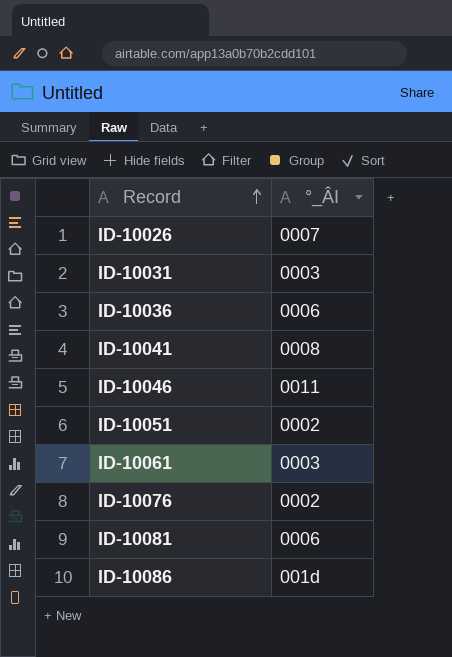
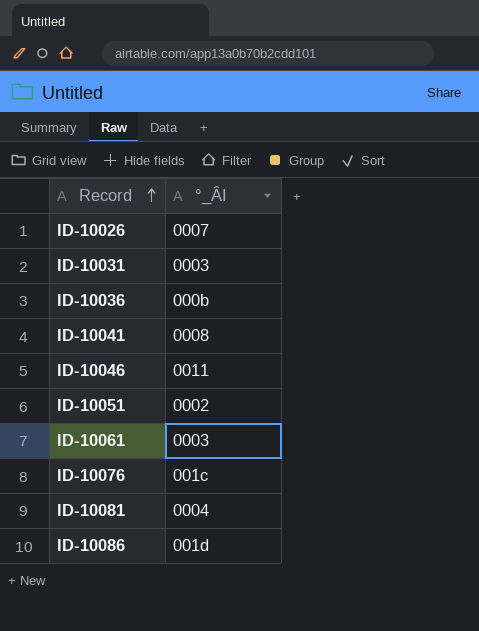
ID-10036 | °_ÂI: 0006 -> 000b
ID-10076 | °_ÂI: 0002 -> 001c
ID-10081 | °_ÂI: 0006 -> 0004

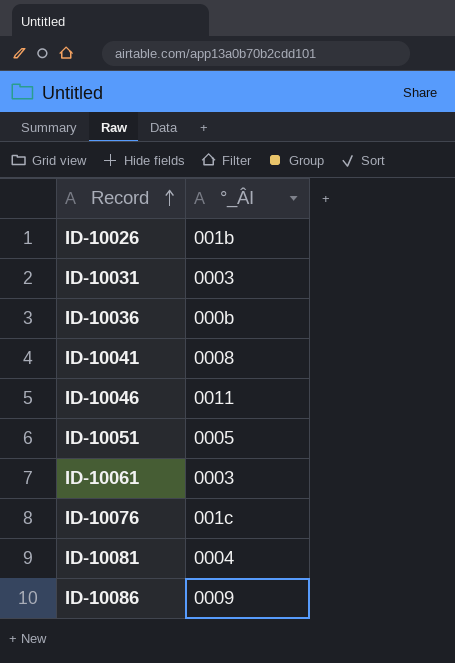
ID-10026 | °_ÂI: 0007 -> 001b
ID-10051 | °_ÂI: 0002 -> 0005
ID-10086 | °_ÂI: 001d -> 0009

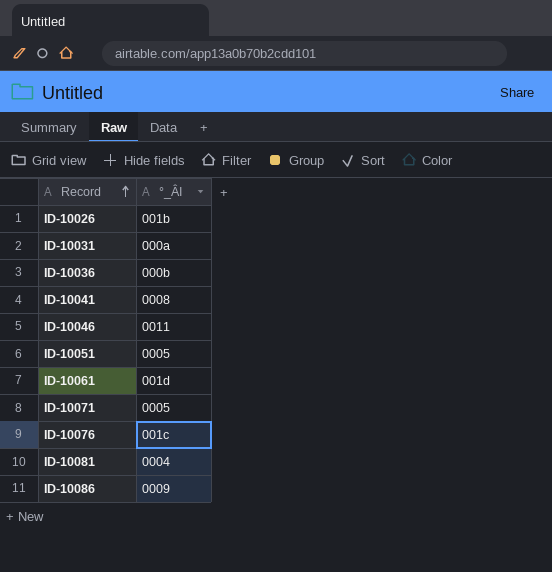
ID-10031 | °_ÂI: 0003 -> 000a
ID-10061 | °_ÂI: 0003 -> 001d
row ID-10071: none -> 0005

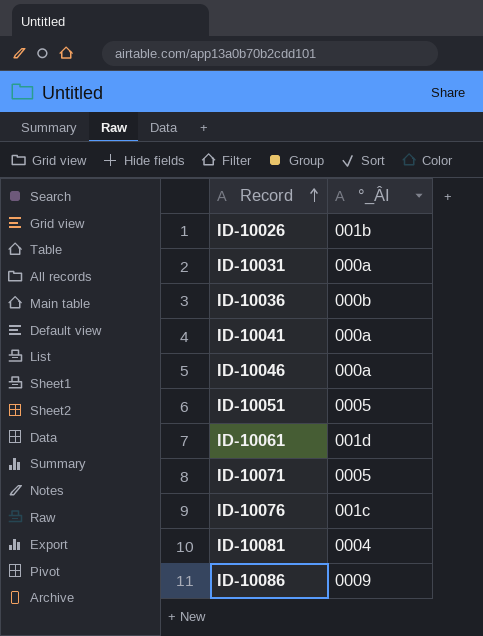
ID-10041 | °_ÂI: 0008 -> 000a
ID-10046 | °_ÂI: 0011 -> 000a

